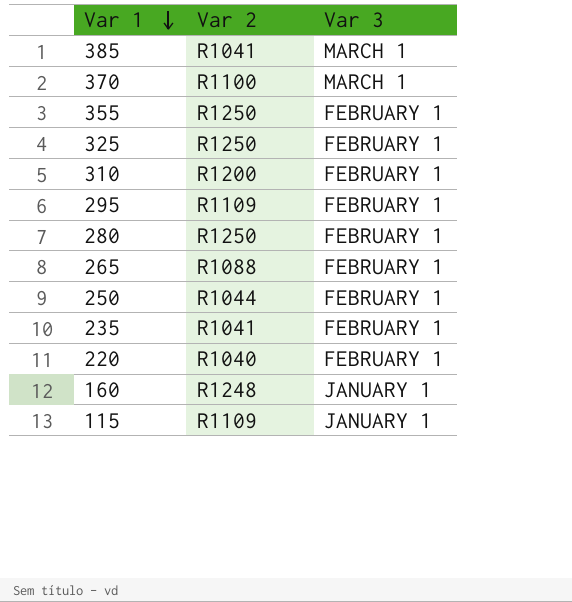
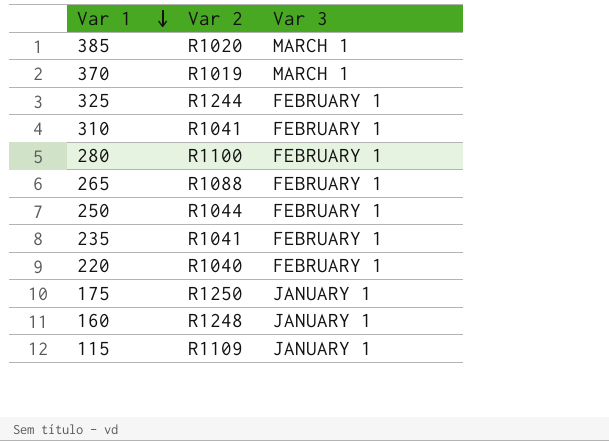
row 355: R1250 | FEBRUARY 1 -> none
row 295: R1109 | FEBRUARY 1 -> none
385 | Var 2: R1041 -> R1020
370 | Var 2: R1100 -> R1019
325 | Var 2: R1250 -> R1244
310 | Var 2: R1200 -> R1041
280 | Var 2: R1250 -> R1100
row 175: none -> R1250 | JANUARY 1

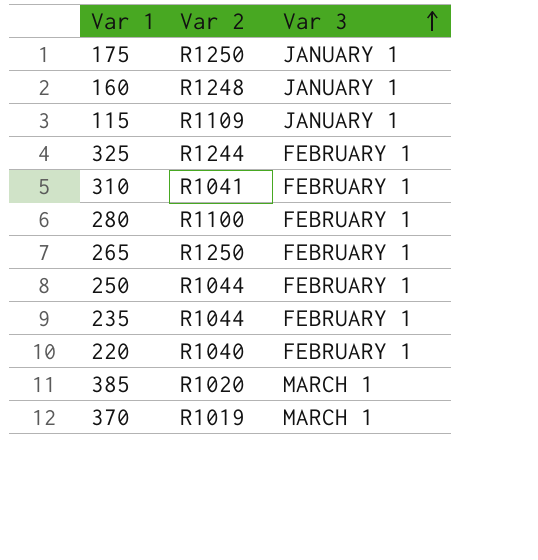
row order: Var 1 descending -> Var 3 ascending
265 | Var 2: R1088 -> R1250
235 | Var 2: R1041 -> R1044

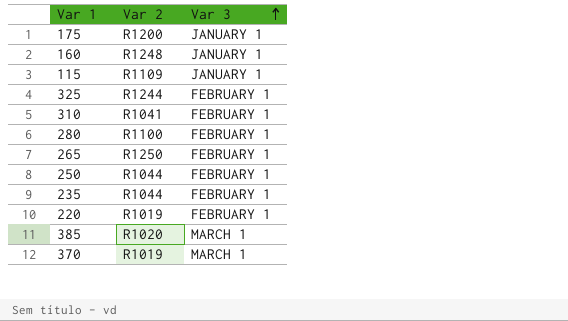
175 | Var 2: R1250 -> R1200
220 | Var 2: R1040 -> R1019

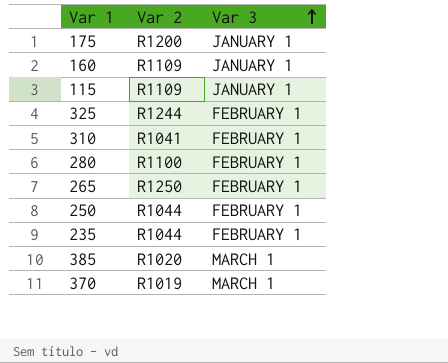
row 220: R1019 | FEBRUARY 1 -> none
160 | Var 2: R1248 -> R1109

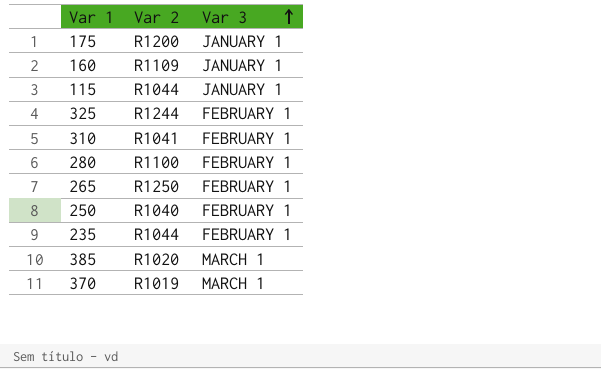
115 | Var 2: R1109 -> R1044
250 | Var 2: R1044 -> R1040

